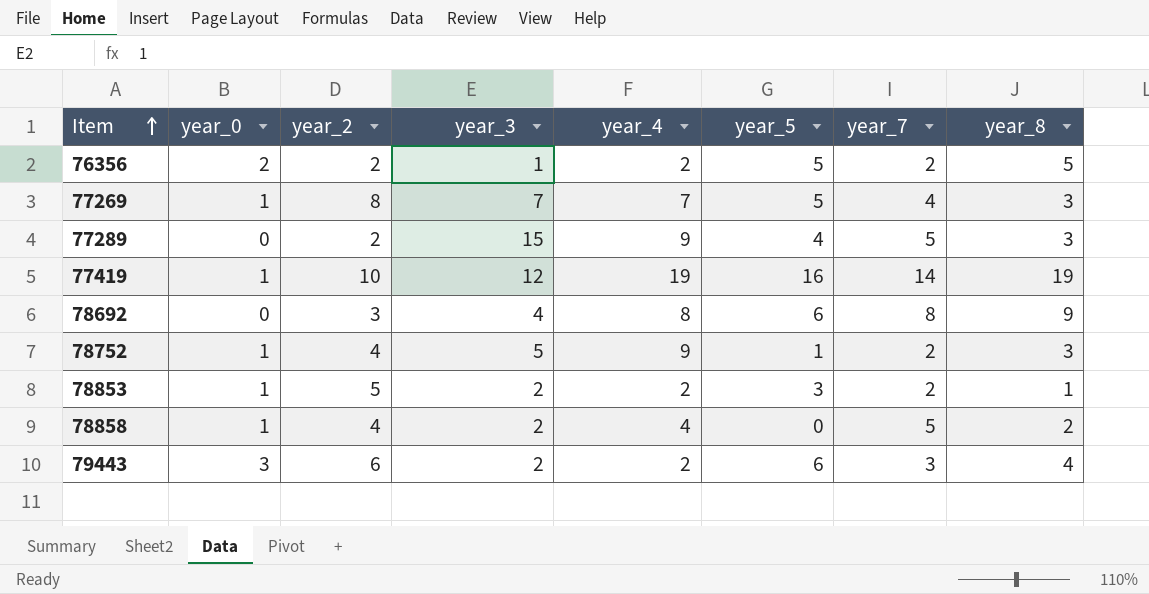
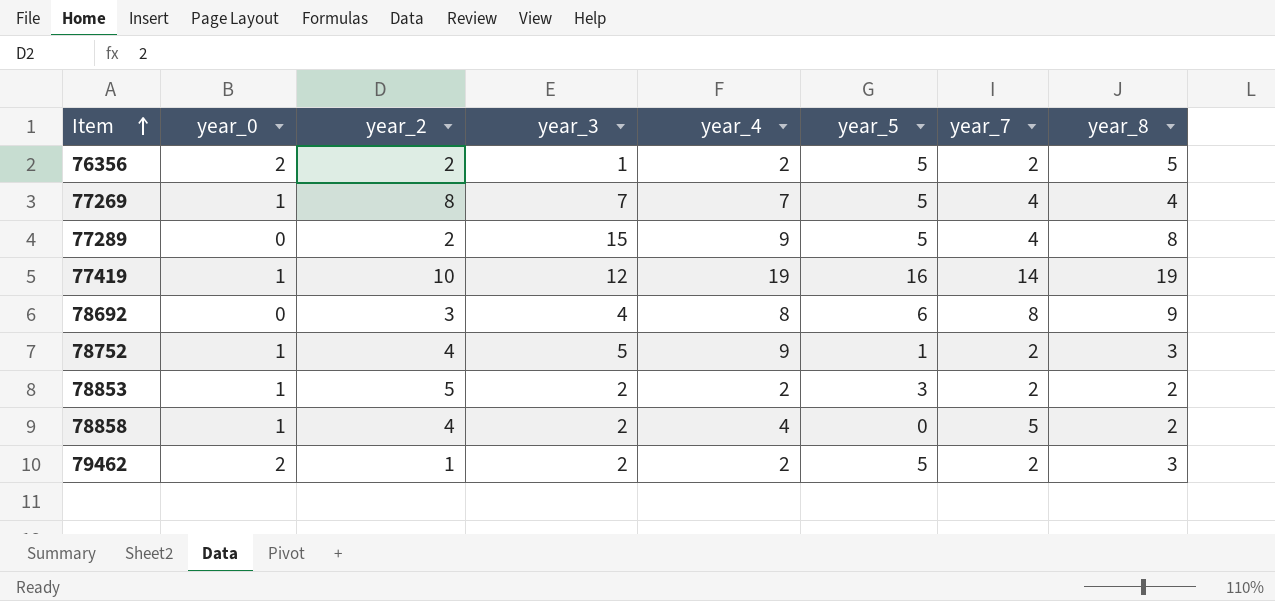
row 79443: 3 | 6 | 2 | 2 | 6 | 3 | 4 -> none
77269 | year_8: 3 -> 4
77289 | year_5: 4 -> 5
77289 | year_7: 5 -> 4
77289 | year_8: 3 -> 8
78853 | year_8: 1 -> 2
row 79462: none -> 2 | 1 | 2 | 2 | 5 | 2 | 3

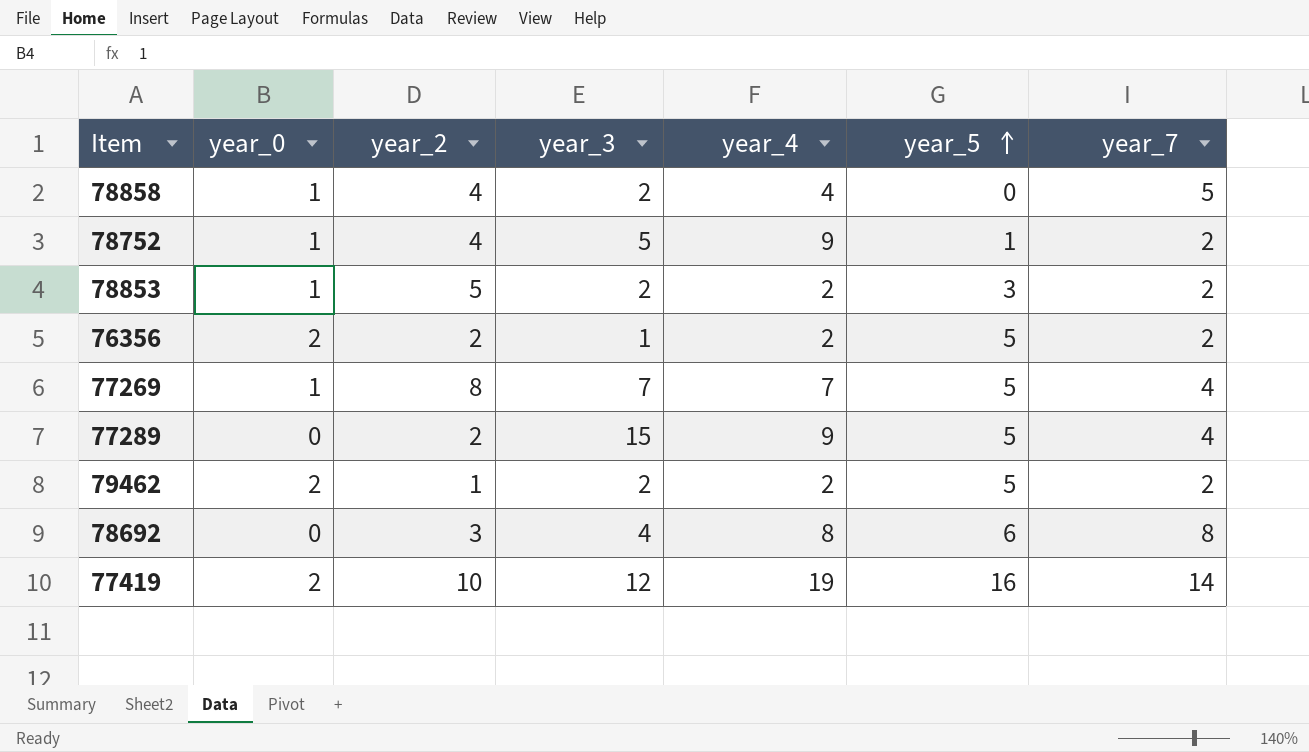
row order: Item ascending -> year_5 ascending
column year_8 | position: 8 -> none
77419 | year_0: 1 -> 2

